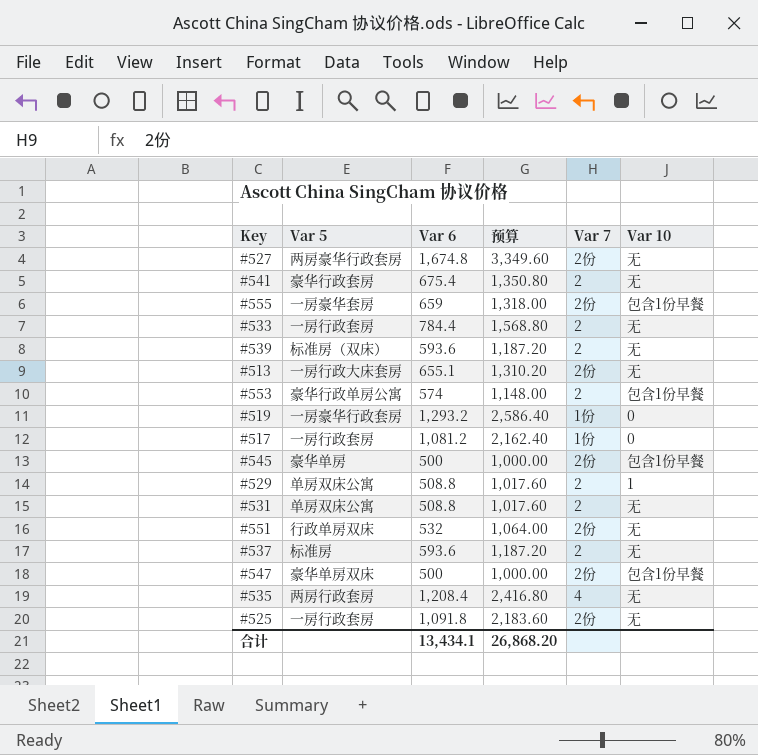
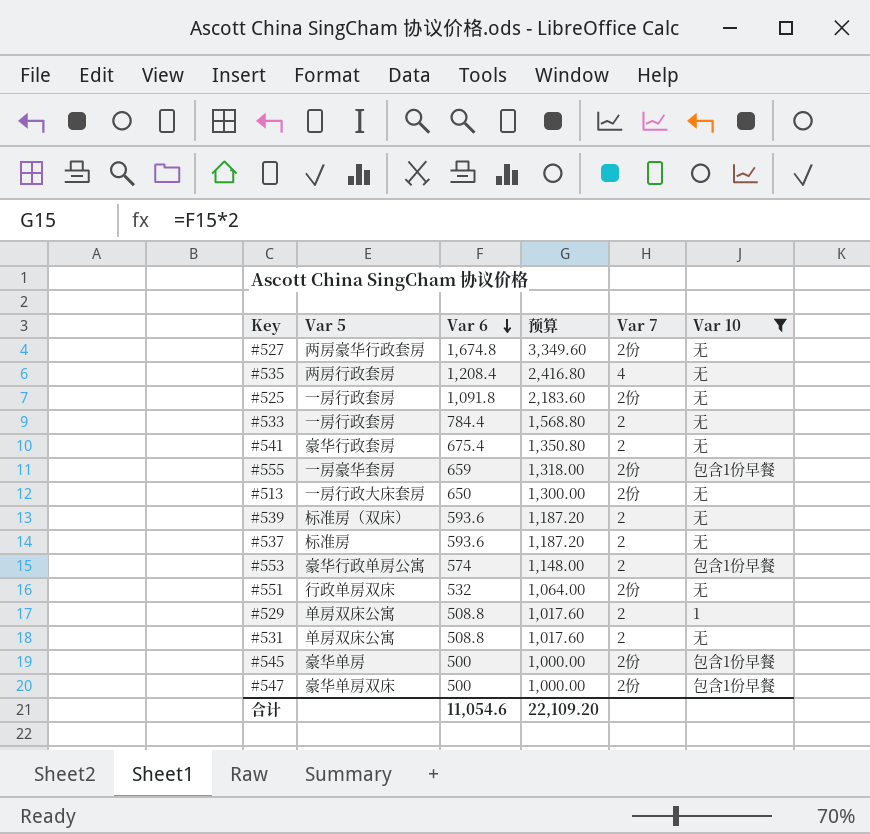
filter: none -> Var 10 != 0
row order: none -> Var 6 descending
#513 | Var 6: 655.1 -> 650
#513 | 预算: 1,310.20 -> 1,300.00
合计 | Var 6: 13,434.1 -> 11,054.6
合计 | 预算: 26,868.20 -> 22,109.20

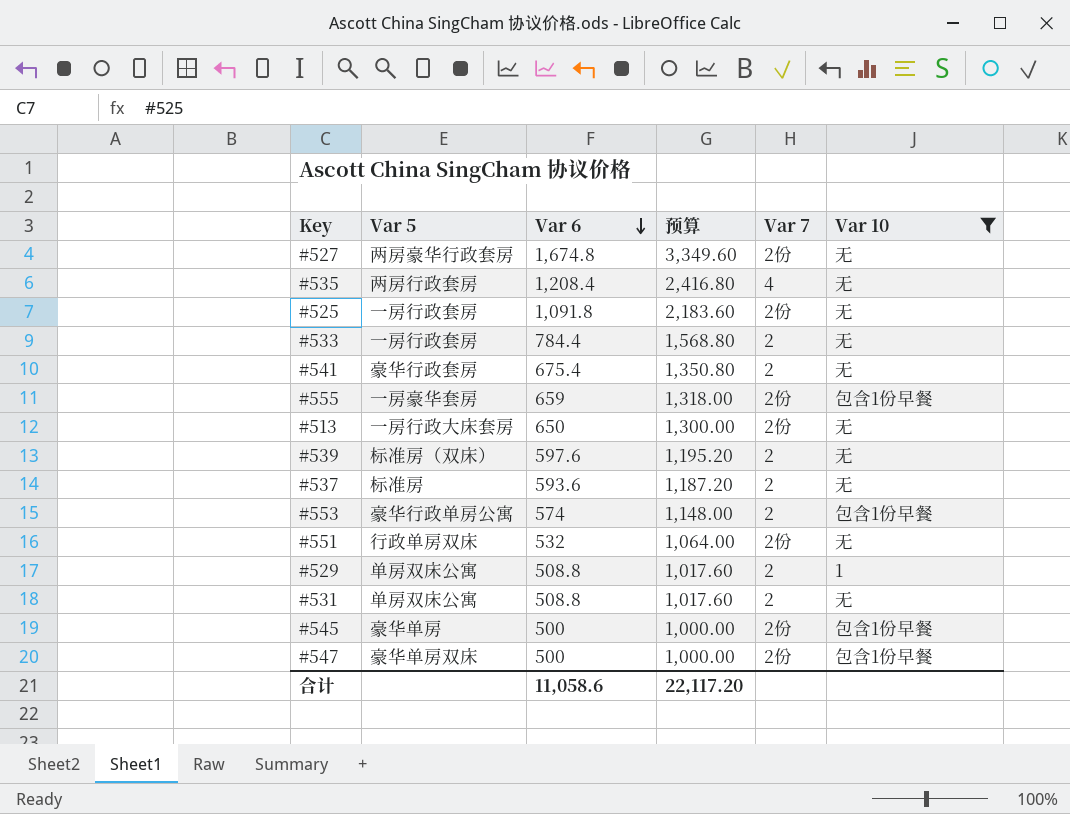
#539 | Var 6: 593.6 -> 597.6
#539 | 预算: 1,187.20 -> 1,195.20
合计 | Var 6: 11,054.6 -> 11,058.6
合计 | 预算: 22,109.20 -> 22,117.20

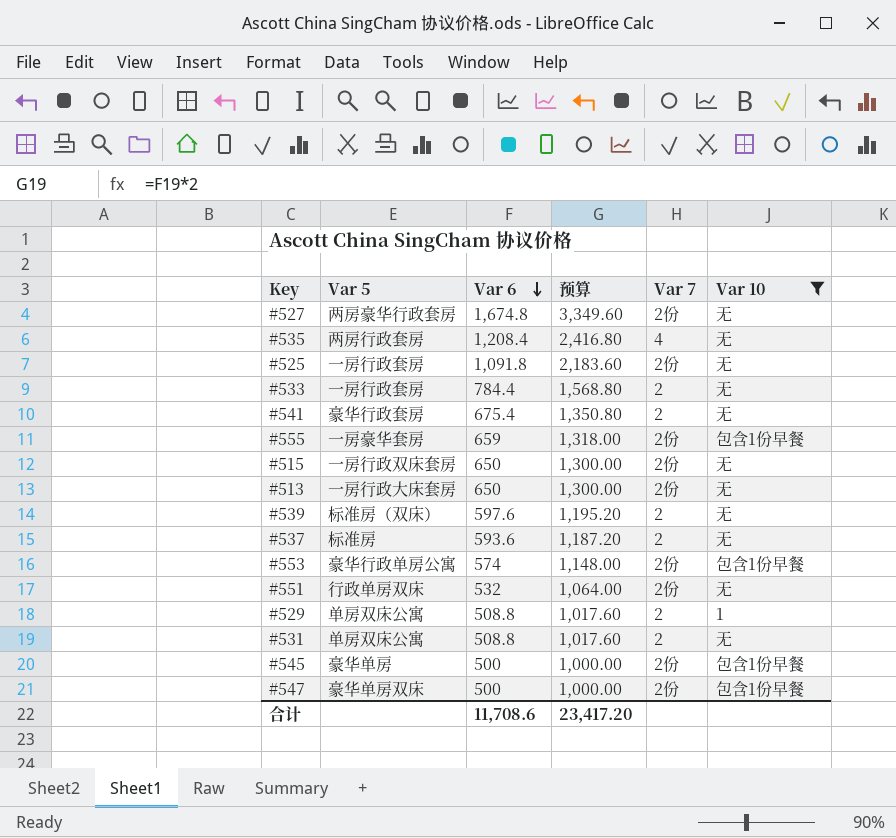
row #515: none -> 一房行政双床套房 | 650 | 1,300.00 | 2份 | 无
#553 | Var 7: 2 -> 2份
合计 | Var 6: 11,058.6 -> 11,708.6
合计 | 预算: 22,117.20 -> 23,417.20

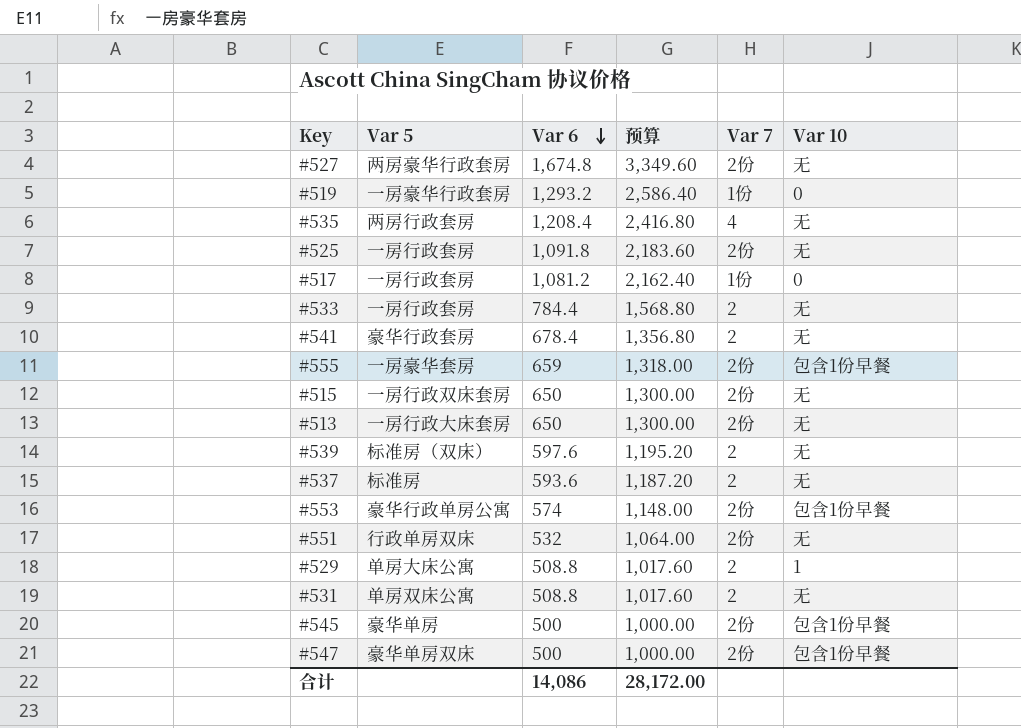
filter: Var 10 != 0 -> none
#541 | Var 6: 675.4 -> 678.4
#541 | 预算: 1,350.80 -> 1,356.80
#529 | Var 5: 单房双床公寓 -> 单房大床公寓
合计 | Var 6: 11,708.6 -> 14,086
合计 | 预算: 23,417.20 -> 28,172.00

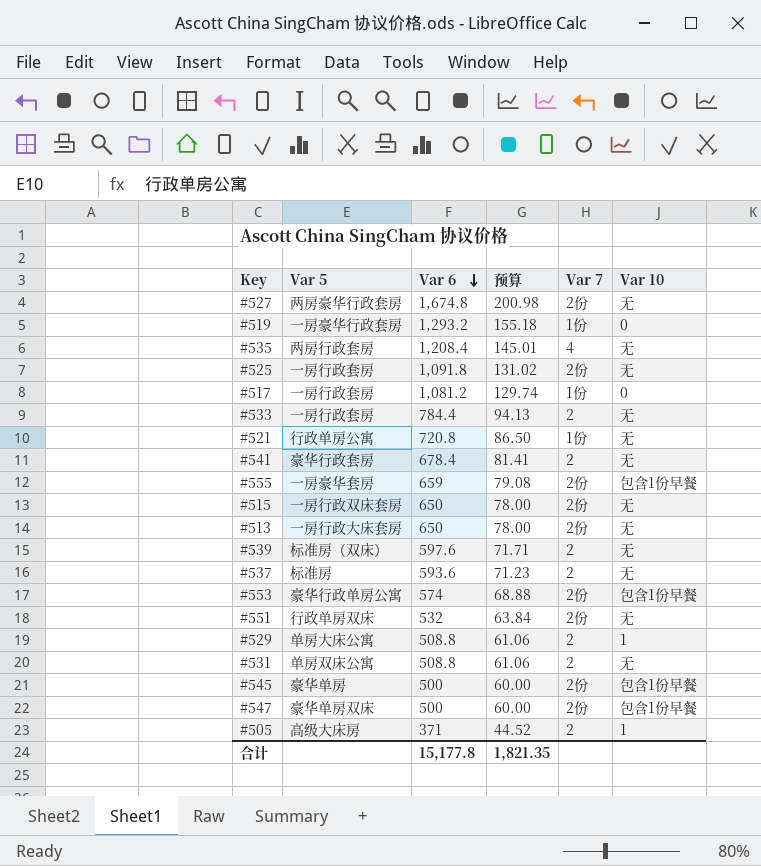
column 预算 | formula: [Var 6] * 2 -> [Var 6] * 0.12
row #521: none -> 行政单房公寓 | 720.8 | 86.50 | 1份 | 无
row #505: none -> 高级大床房 | 371 | 44.52 | 2 | 1
合计 | Var 6: 14,086 -> 15,177.8
合计 | 预算: 28,172.00 -> 1,821.35

